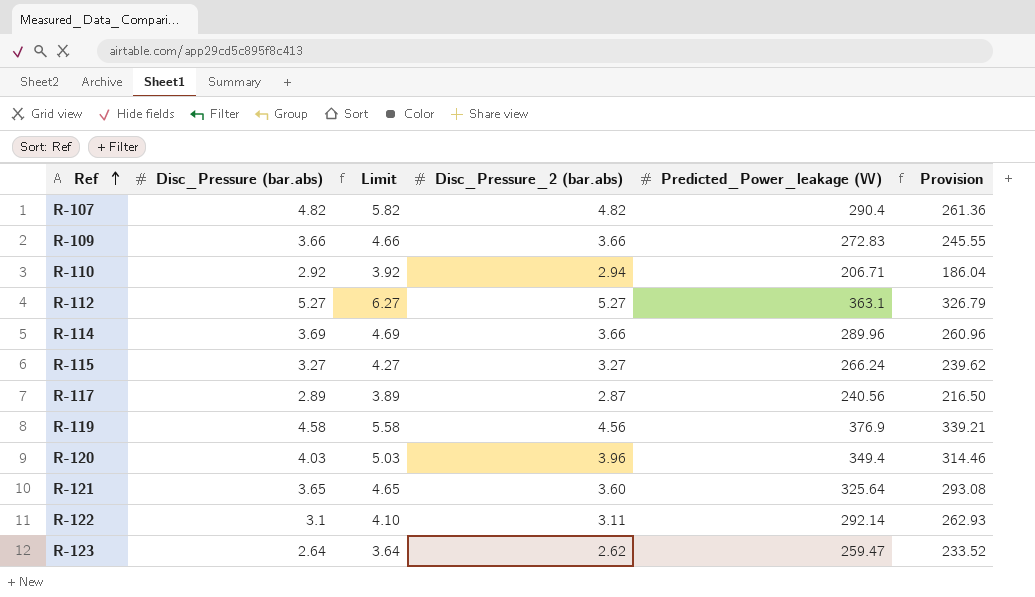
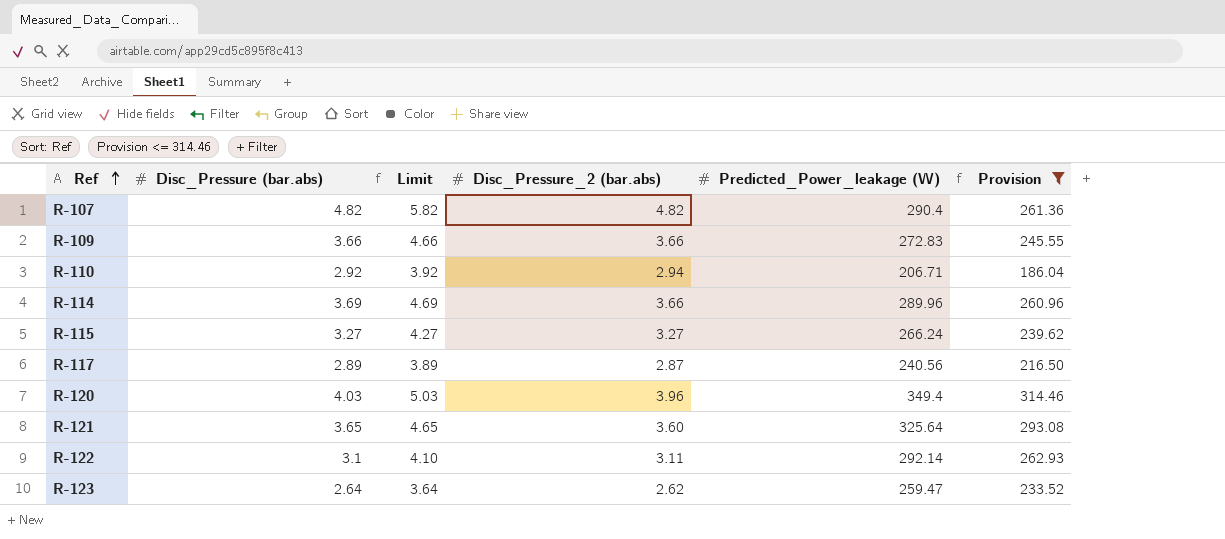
filter: none -> Provision <= 314.46

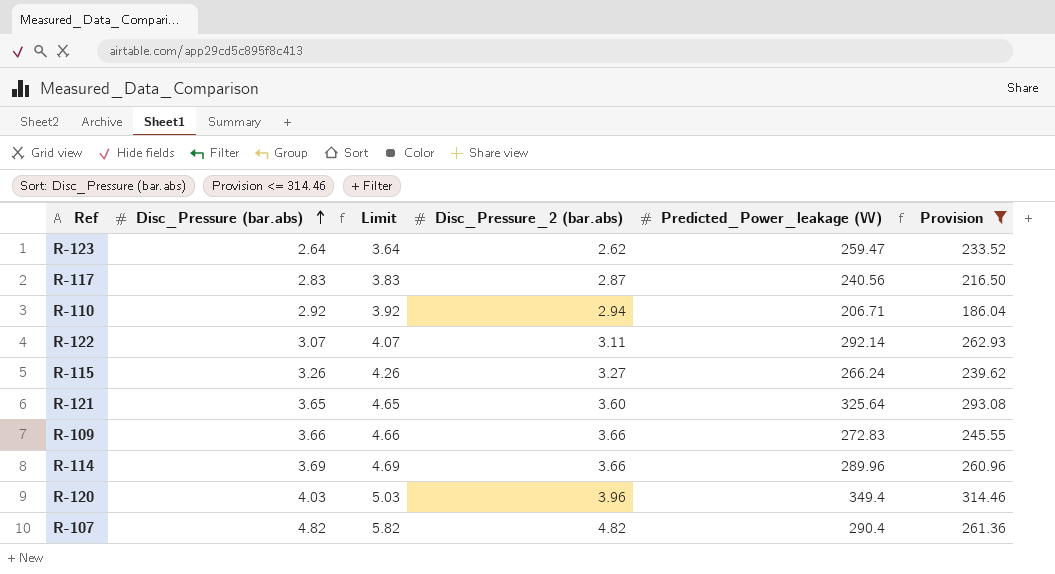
row order: Ref ascending -> Disc_Pressure (bar.abs) ascending
R-117 | Disc_Pressure (bar.abs): 2.89 -> 2.83
R-117 | Limit: 3.89 -> 3.83
R-122 | Disc_Pressure (bar.abs): 3.1 -> 3.07
R-122 | Limit: 4.10 -> 4.07
R-115 | Disc_Pressure (bar.abs): 3.27 -> 3.26
R-115 | Limit: 4.27 -> 4.26

